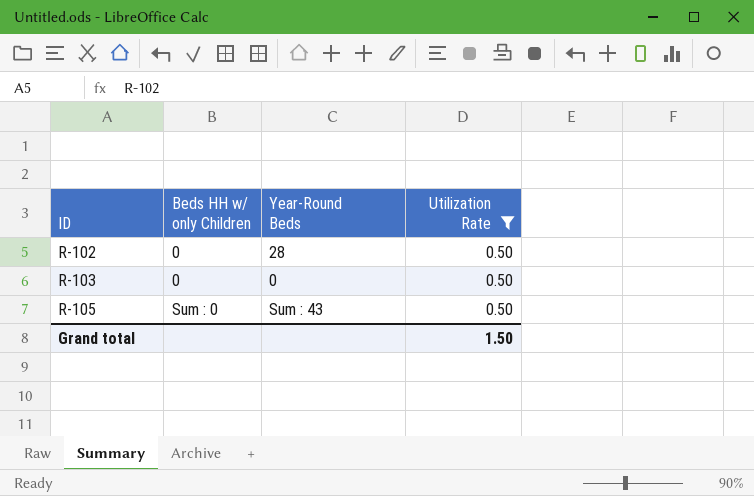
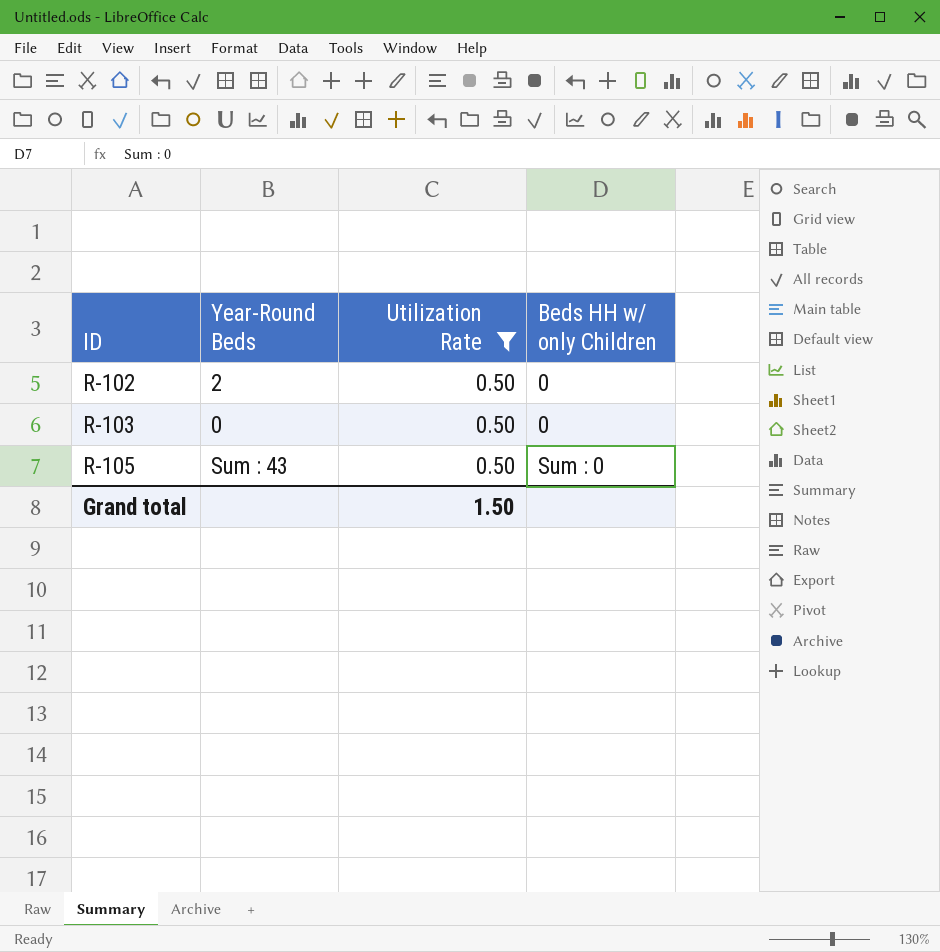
column Beds HH w/ only Children | position: 2 -> 4
R-102 | Year-Round Beds: 28 -> 2

